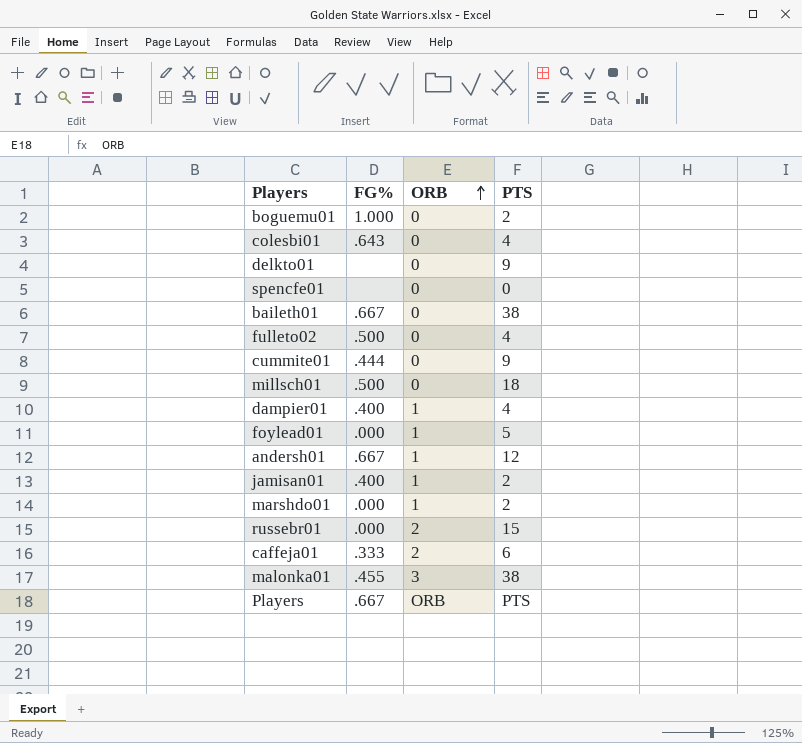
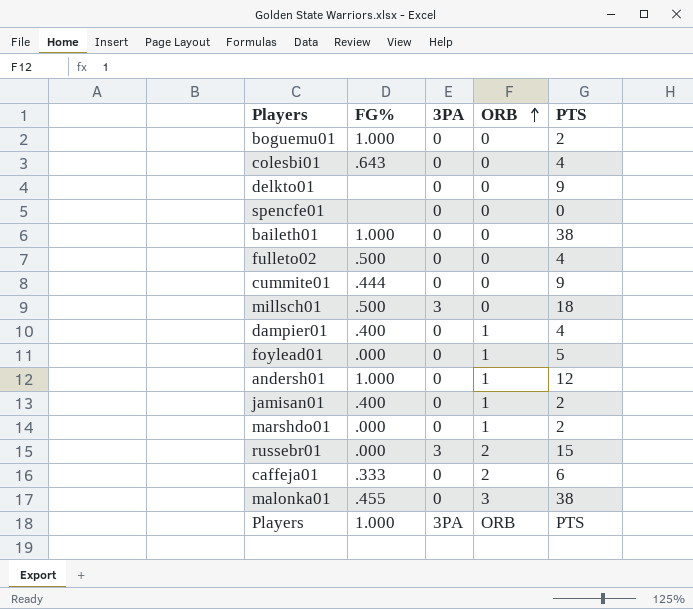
column 3PA | position: none -> 3
baileth01 | FG%: .667 -> 1.000
andersh01 | FG%: .667 -> 1.000
Players | FG%: .667 -> 1.000

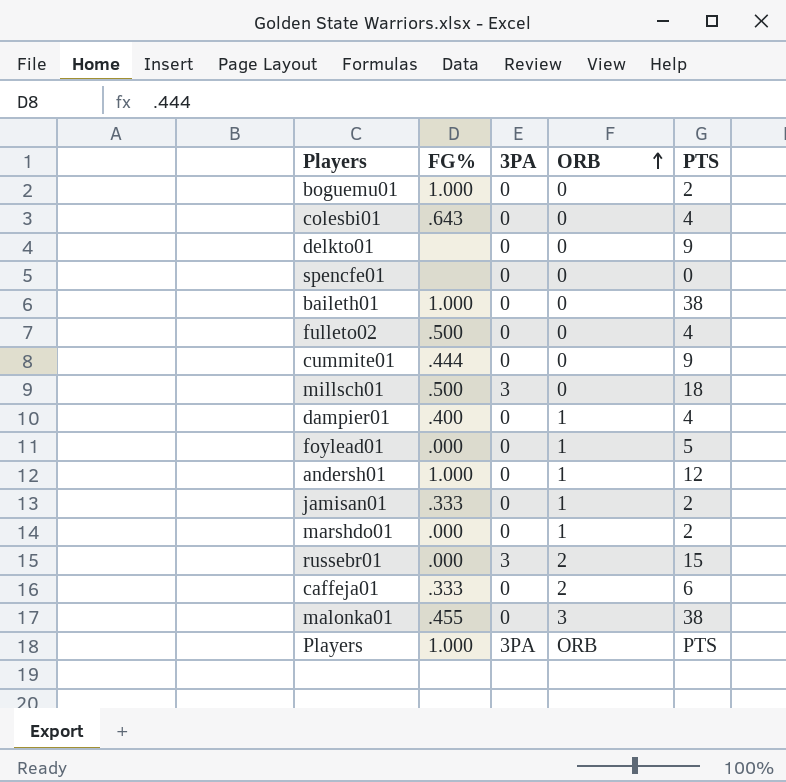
jamisan01 | FG%: .400 -> .333

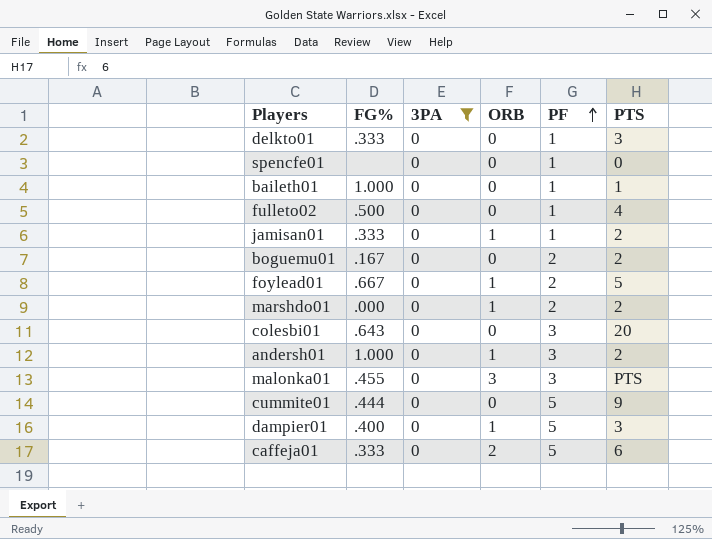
filter: none -> 3PA = 0
row order: ORB ascending -> PF ascending
column PF | position: none -> 5
delkto01 | FG%: none -> .333
delkto01 | PTS: 9 -> 3
baileth01 | PTS: 38 -> 1
boguemu01 | FG%: 1.000 -> .167
foylead01 | FG%: .000 -> .667
colesbi01 | PTS: 4 -> 20
andersh01 | PTS: 12 -> 2
malonka01 | PTS: 38 -> PTS
dampier01 | PTS: 4 -> 3

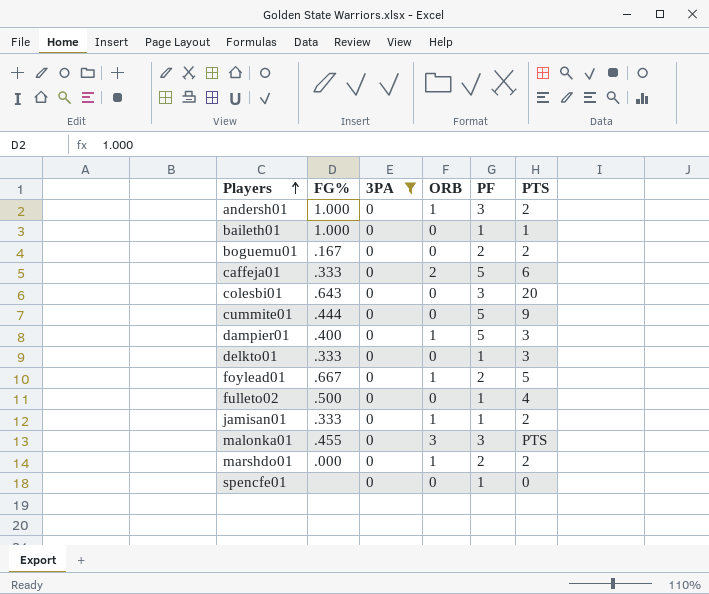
row order: PF ascending -> Players ascending

